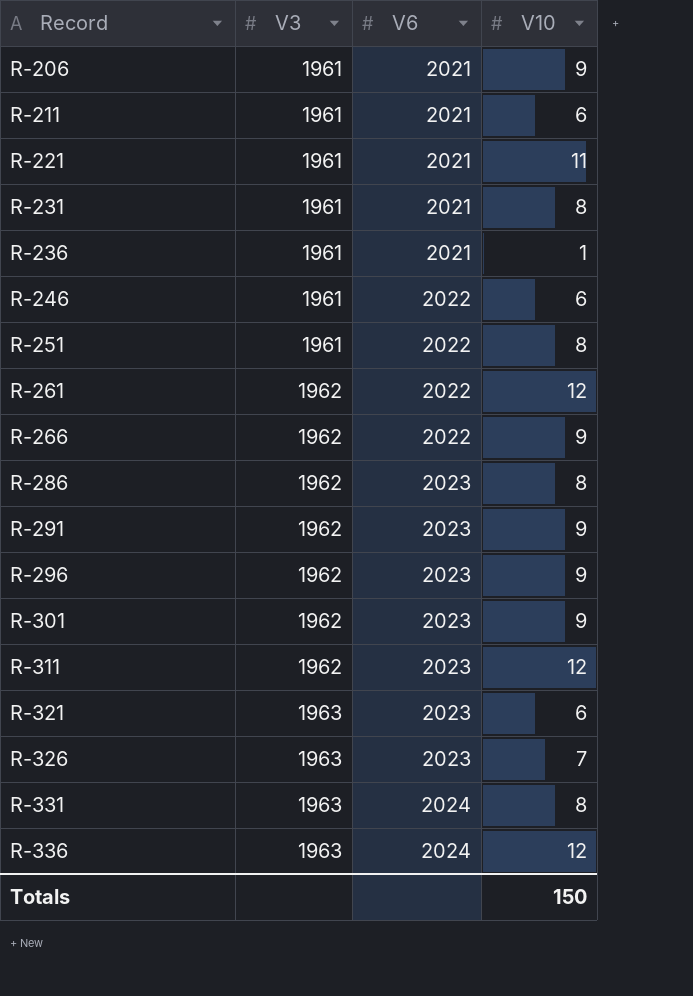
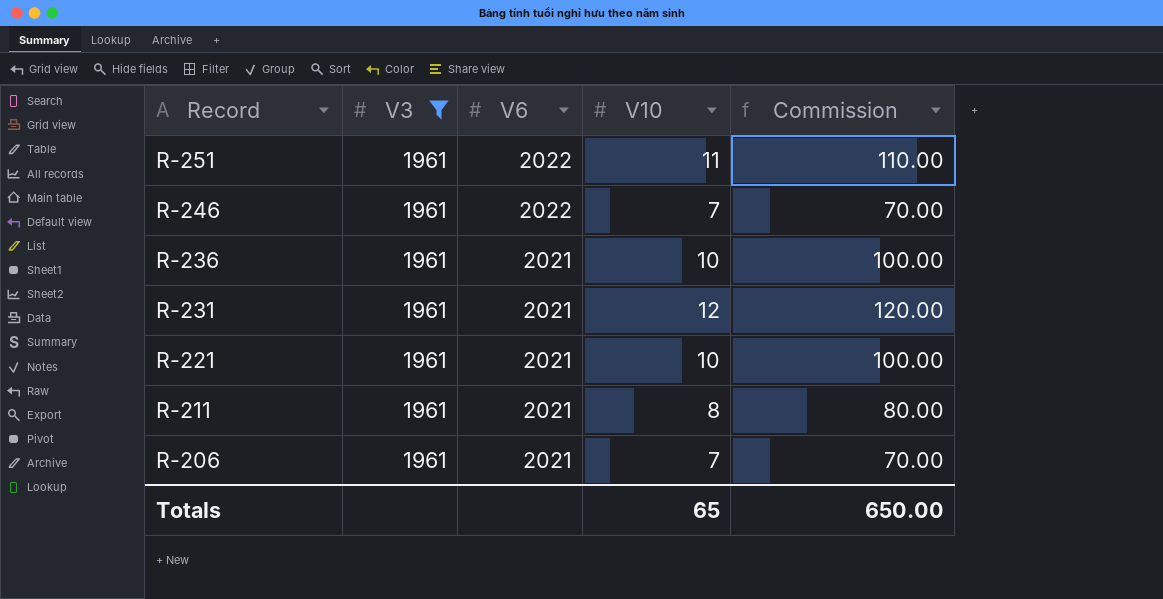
filter: none -> V3 = 1961
row order: Record ascending -> Record descending
column Commission | formula: none -> [V10] * 10
R-251 | V10: 8 -> 11
R-246 | V10: 6 -> 7
R-236 | V10: 1 -> 10
R-231 | V10: 8 -> 12
R-221 | V10: 11 -> 10
R-211 | V10: 6 -> 8
R-206 | V10: 9 -> 7
Totals | V10: 150 -> 65

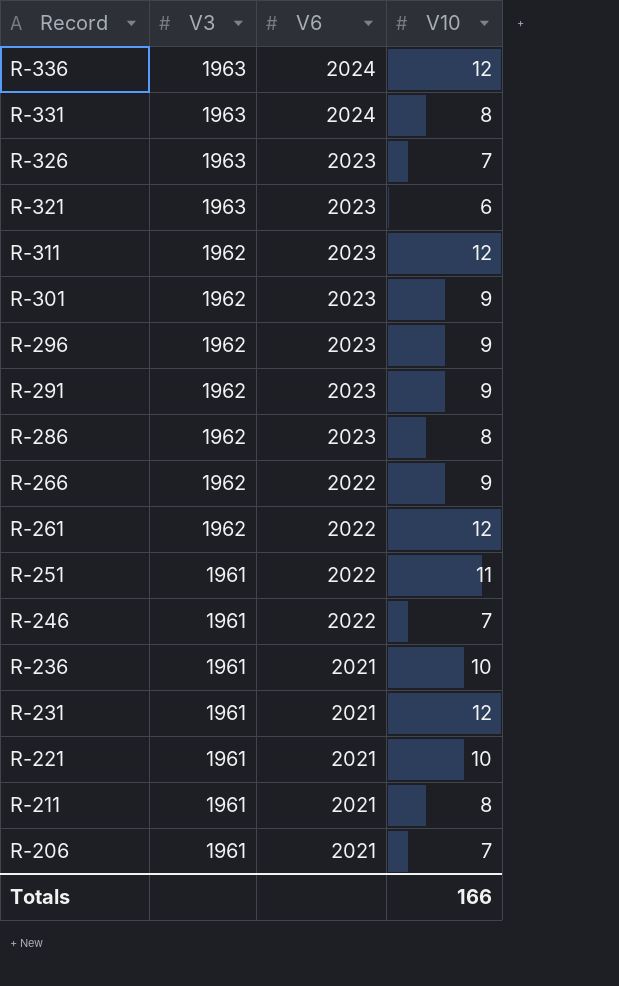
filter: V3 = 1961 -> none
column Commission | formula: [V10] * 10 -> none
Totals | V10: 65 -> 166

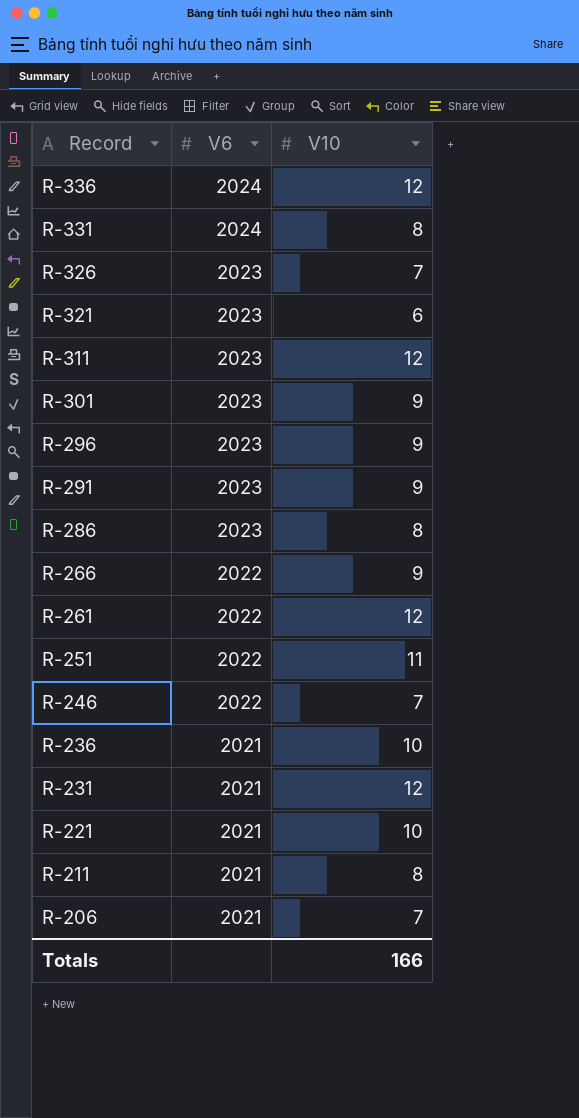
column V3 | position: 2 -> none

